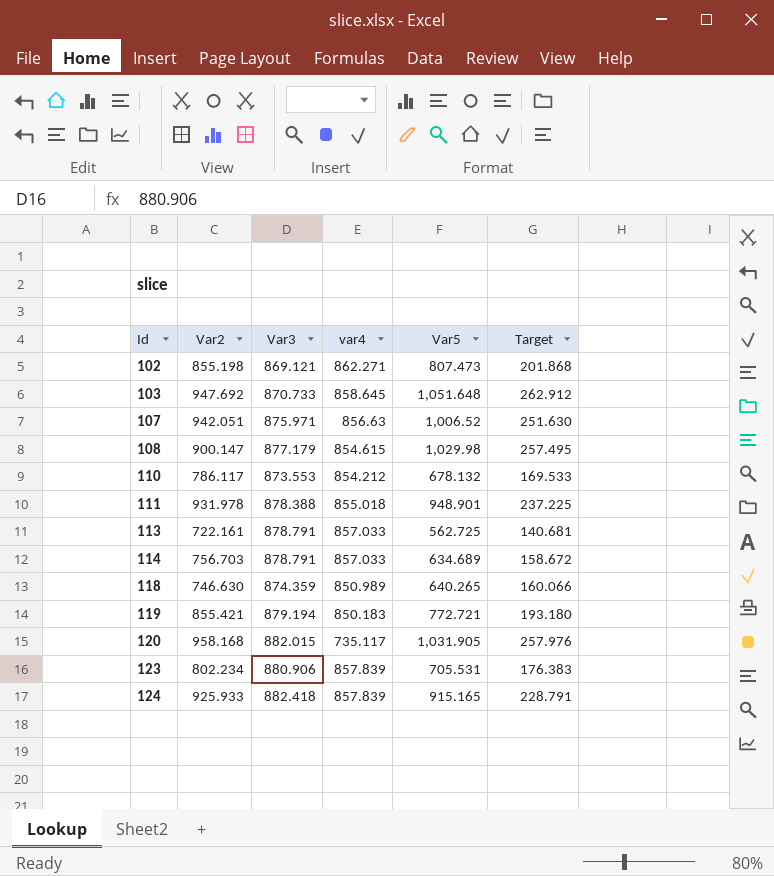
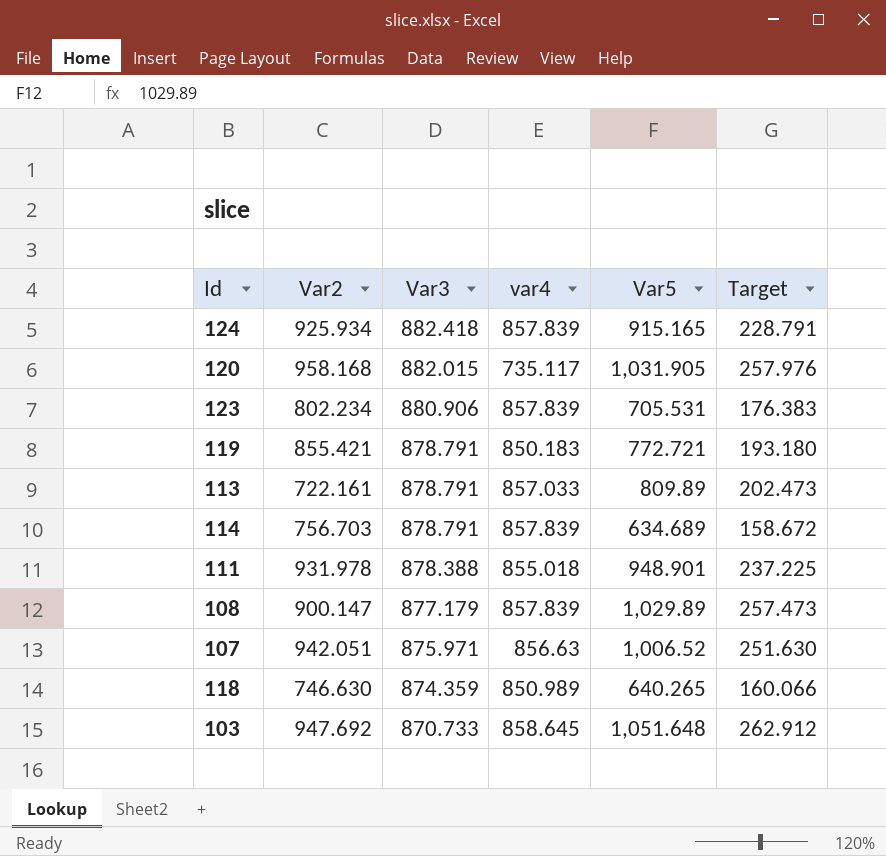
row order: Id ascending -> Var3 descending
row 102: 855.198 | 869.121 | 862.271 | 807.473 | 201.868 -> none
row 110: 786.117 | 873.553 | 854.212 | 678.132 | 169.533 -> none
124 | Var2: 925.933 -> 925.934
119 | Var3: 879.194 -> 878.791
113 | Var5: 562.725 -> 809.89
113 | Target: 140.681 -> 202.473
114 | var4: 857.033 -> 857.839
108 | var4: 854.615 -> 857.839
108 | Var5: 1,029.98 -> 1,029.89
108 | Target: 257.495 -> 257.473

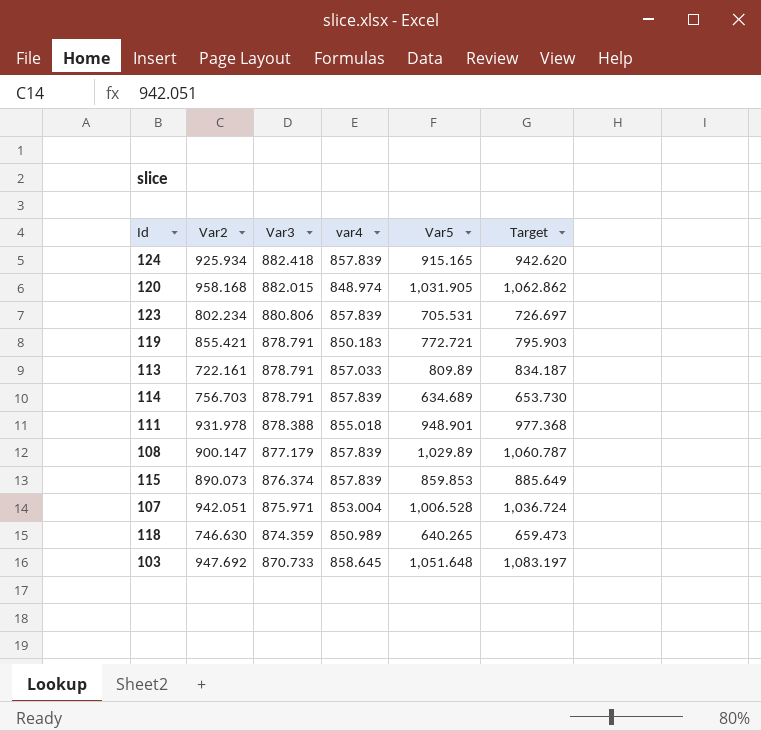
column Target | formula: [Var5] * 0.25 -> [Var5] * 1.03
120 | var4: 735.117 -> 848.974
123 | Var3: 880.906 -> 880.806
row 115: none -> 890.073 | 876.374 | 857.839 | 859.853 | 885.649
107 | var4: 856.63 -> 853.004
107 | Var5: 1,006.52 -> 1,006.528

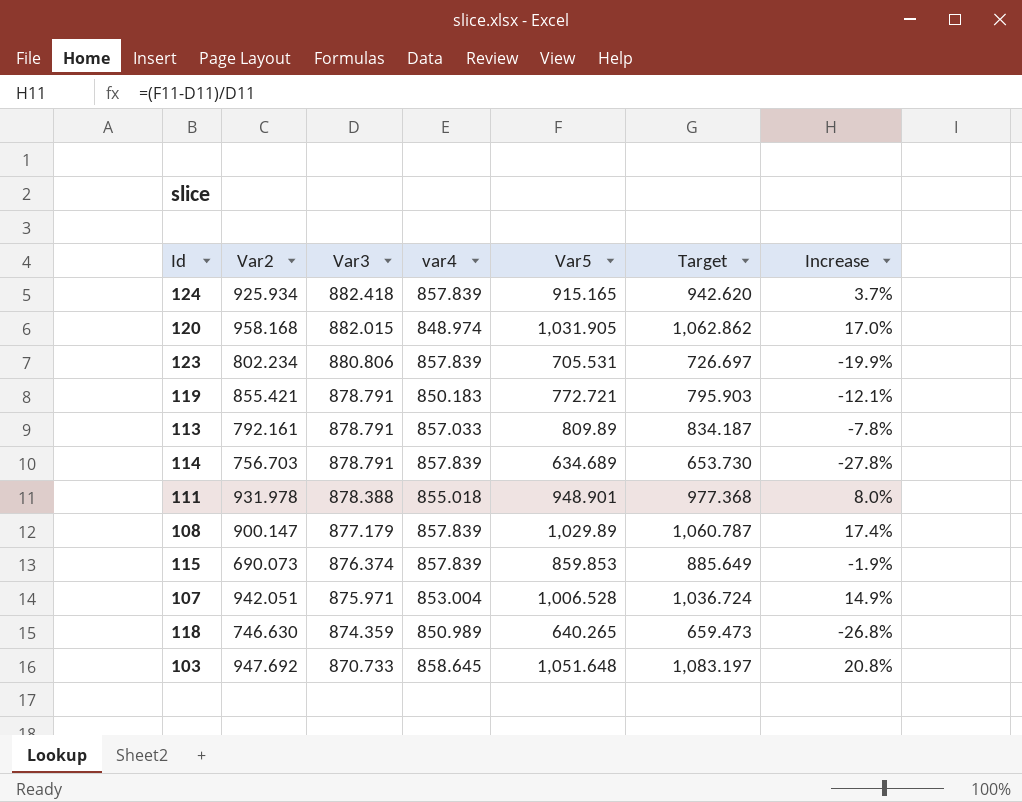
column Increase | formula: none -> ([Var5] - [Var3]) / [Var3]
113 | Var2: 722.161 -> 792.161
115 | Var2: 890.073 -> 690.073

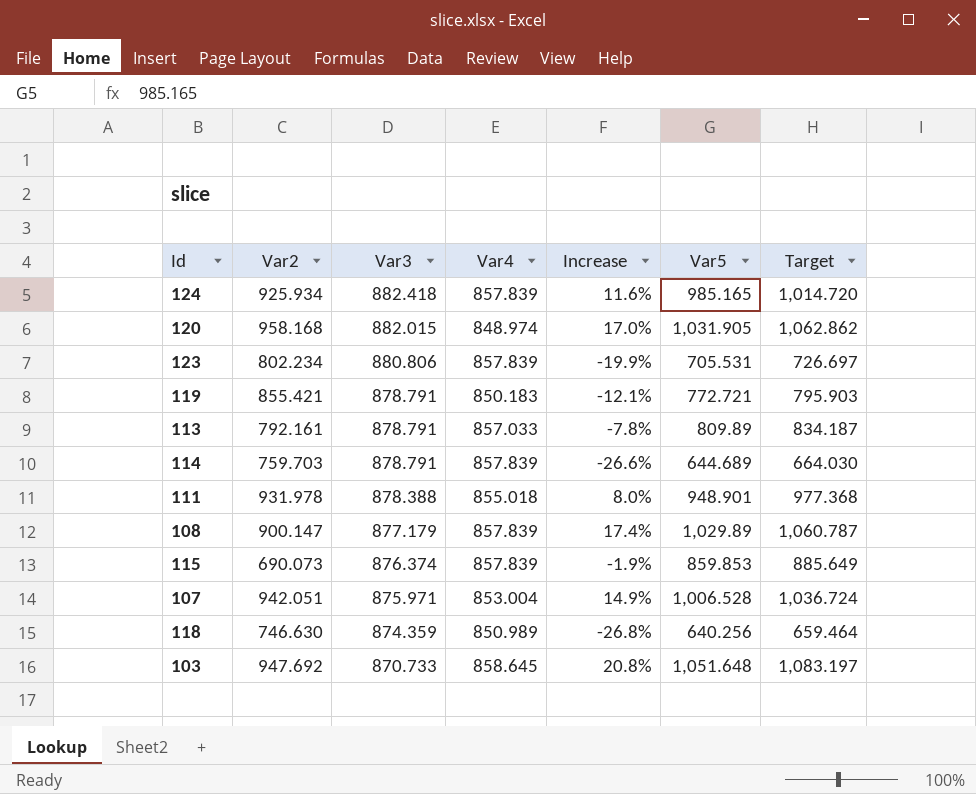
column name: var4 -> Var4
column Increase | position: 7 -> 5
124 | Increase: 3.7% -> 11.6%
124 | Var5: 915.165 -> 985.165
124 | Target: 942.620 -> 1,014.720
114 | Var2: 756.703 -> 759.703
114 | Increase: -27.8% -> -26.6%
114 | Var5: 634.689 -> 644.689
114 | Target: 653.730 -> 664.030
118 | Var5: 640.265 -> 640.256
118 | Target: 659.473 -> 659.464

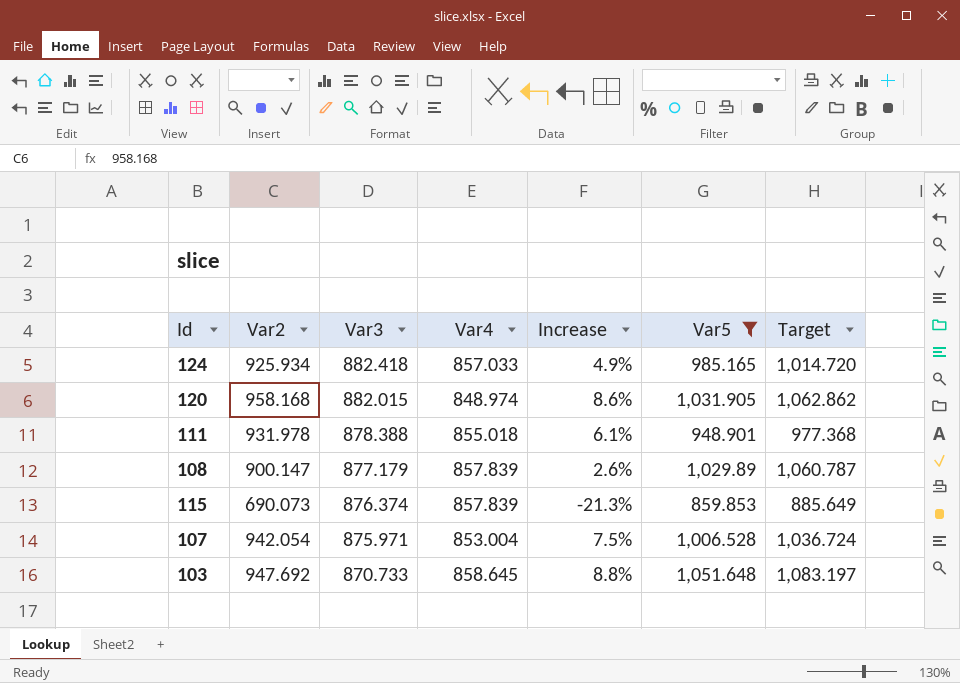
filter: none -> Var5 >= 859.853
column Increase | formula: ([Var5] - [Var3]) / [Var3] -> ([Var2] - [Var3]) / [Var3]
124 | Var4: 857.839 -> 857.033
107 | Var2: 942.051 -> 942.054

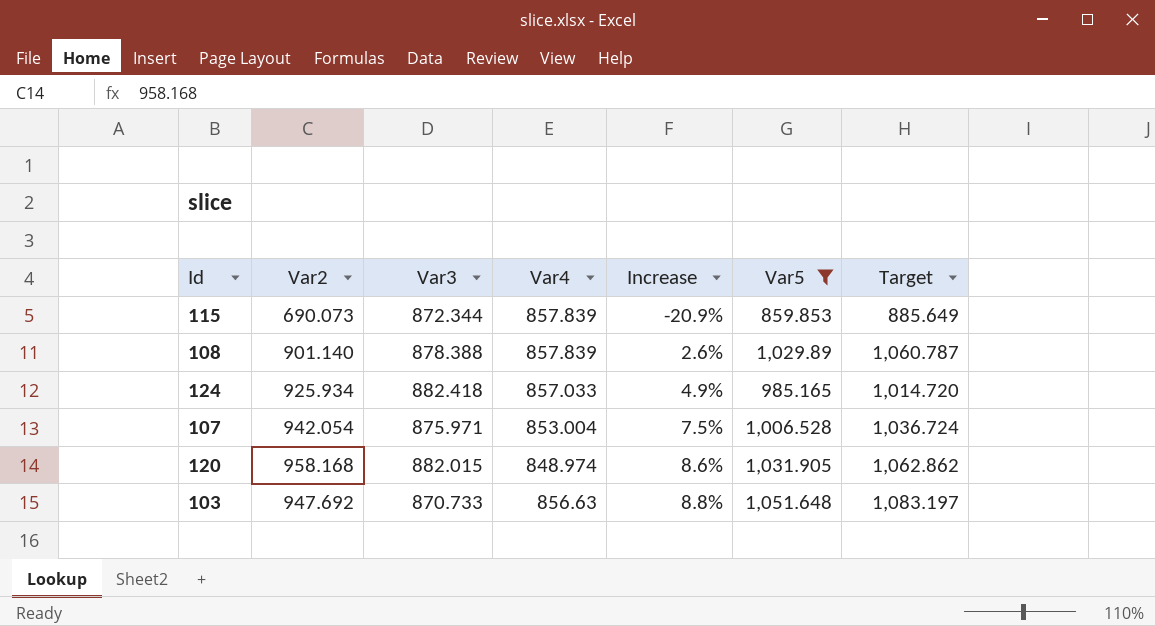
row order: Var3 descending -> Increase ascending
row 111: 931.978 | 878.388 | 855.018 | 6.1% | 948.901 | 977.368 -> none
115 | Var3: 876.374 -> 872.344
115 | Increase: -21.3% -> -20.9%
108 | Var2: 900.147 -> 901.140
108 | Var3: 877.179 -> 878.388
103 | Var4: 858.645 -> 856.63

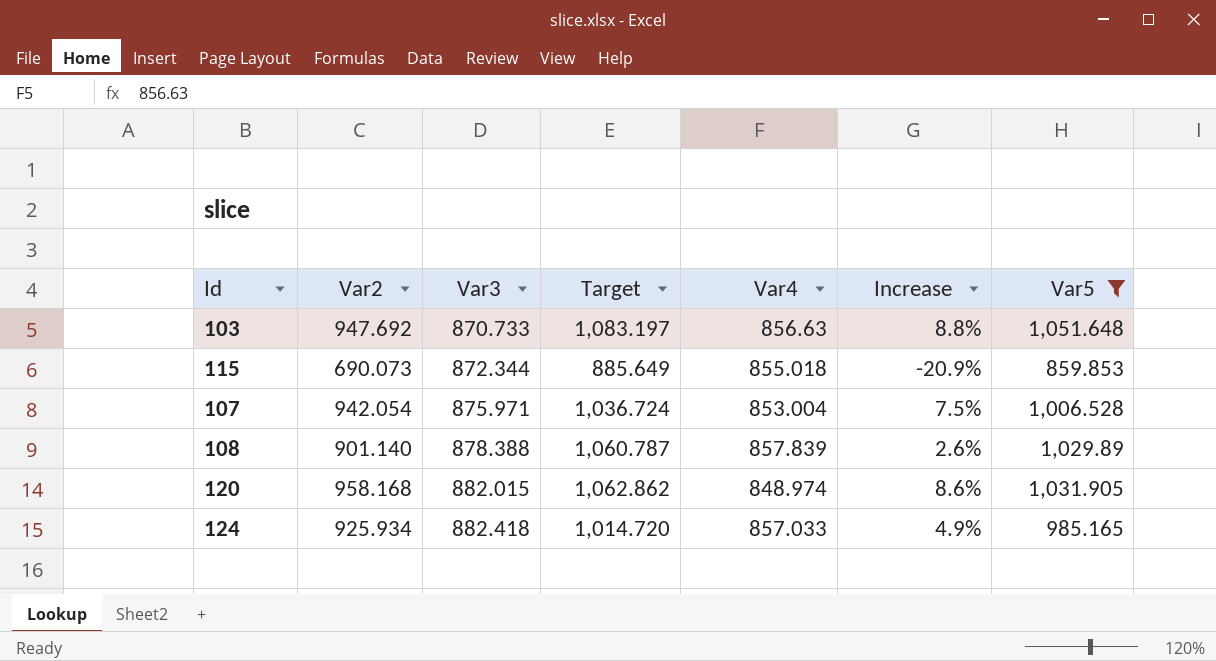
row order: Increase ascending -> Var3 ascending
column Target | position: 7 -> 4
115 | Var4: 857.839 -> 855.018

